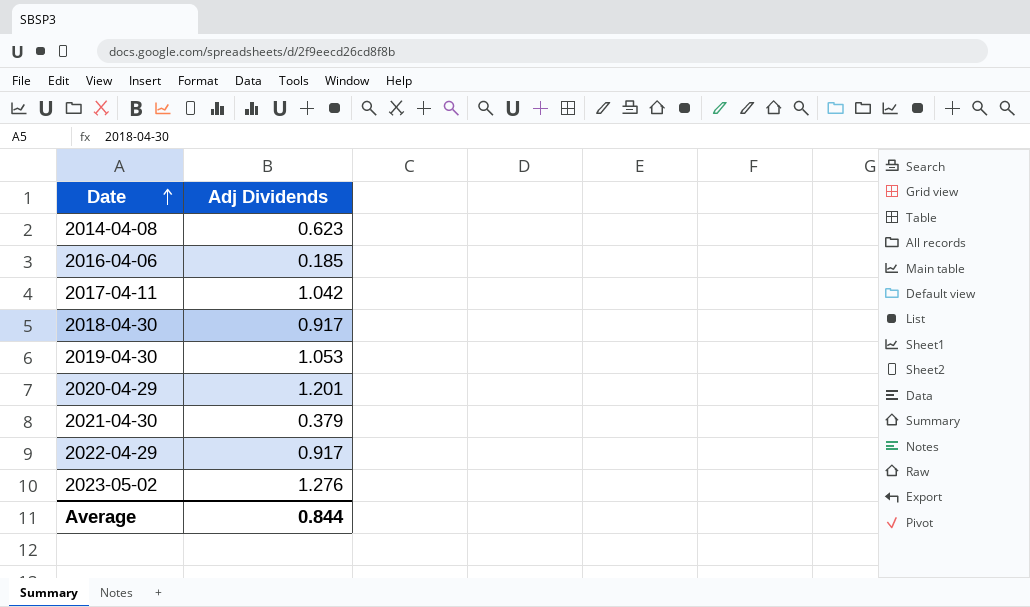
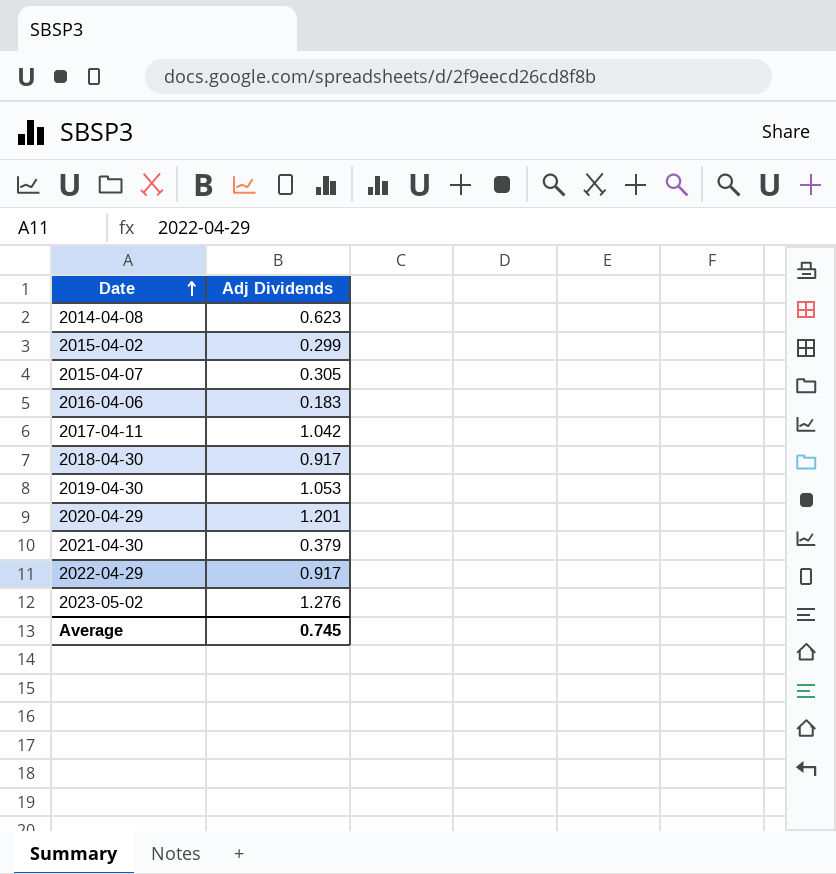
row 2015-04-02: none -> 0.299
row 2015-04-07: none -> 0.305
2016-04-06 | Adj Dividends: 0.185 -> 0.183
Average | Adj Dividends: 0.844 -> 0.745

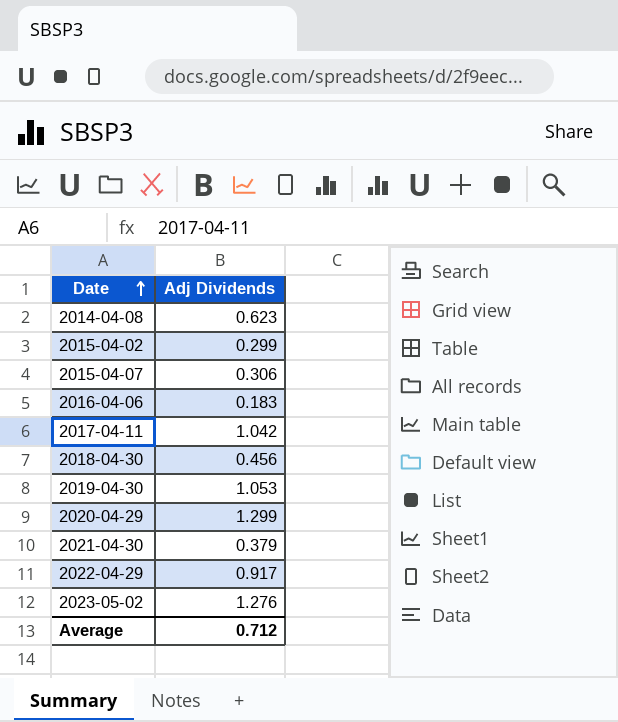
2015-04-07 | Adj Dividends: 0.305 -> 0.306
2018-04-30 | Adj Dividends: 0.917 -> 0.456
2020-04-29 | Adj Dividends: 1.201 -> 1.299
Average | Adj Dividends: 0.745 -> 0.712

